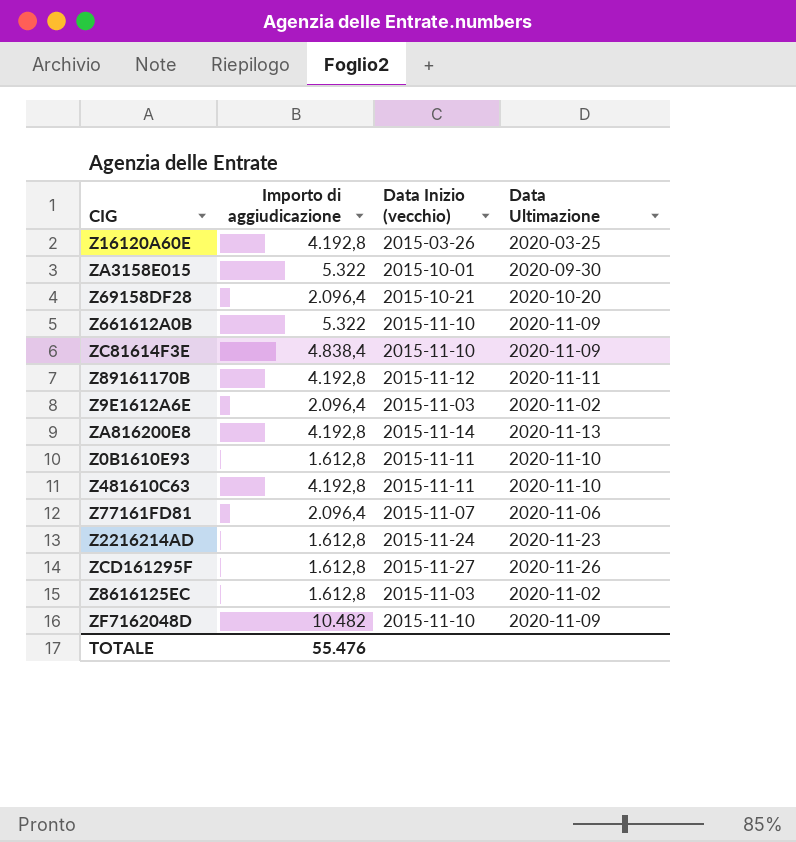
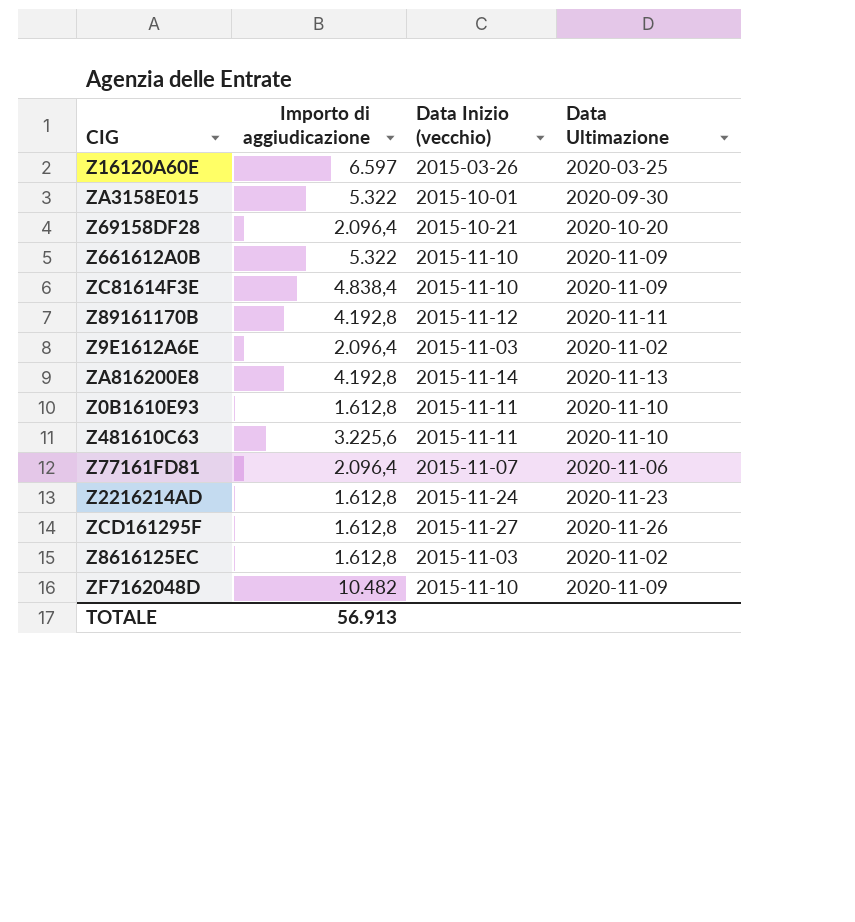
Z16120A60E | Importo di aggiudicazione: 4.192,8 -> 6.597
Z481610C63 | Importo di aggiudicazione: 4.192,8 -> 3.225,6
TOTALE | Importo di aggiudicazione: 55.476 -> 56.913

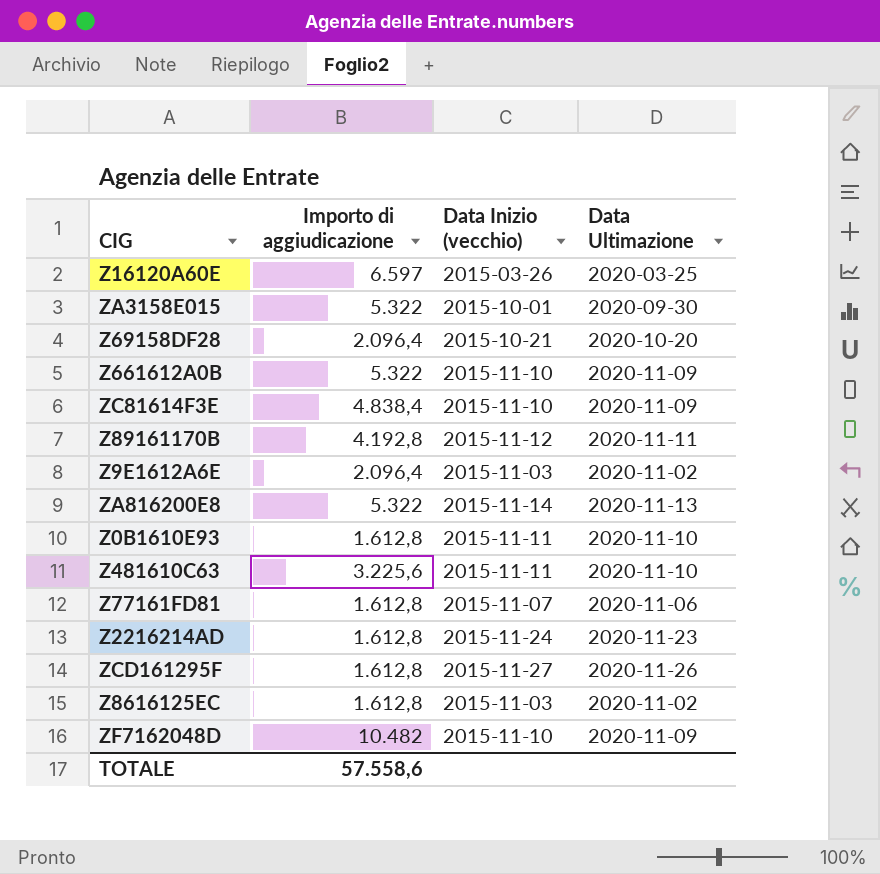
ZA816200E8 | Importo di aggiudicazione: 4.192,8 -> 5.322
Z77161FD81 | Importo di aggiudicazione: 2.096,4 -> 1.612,8
TOTALE | Importo di aggiudicazione: 56.913 -> 57.558,6

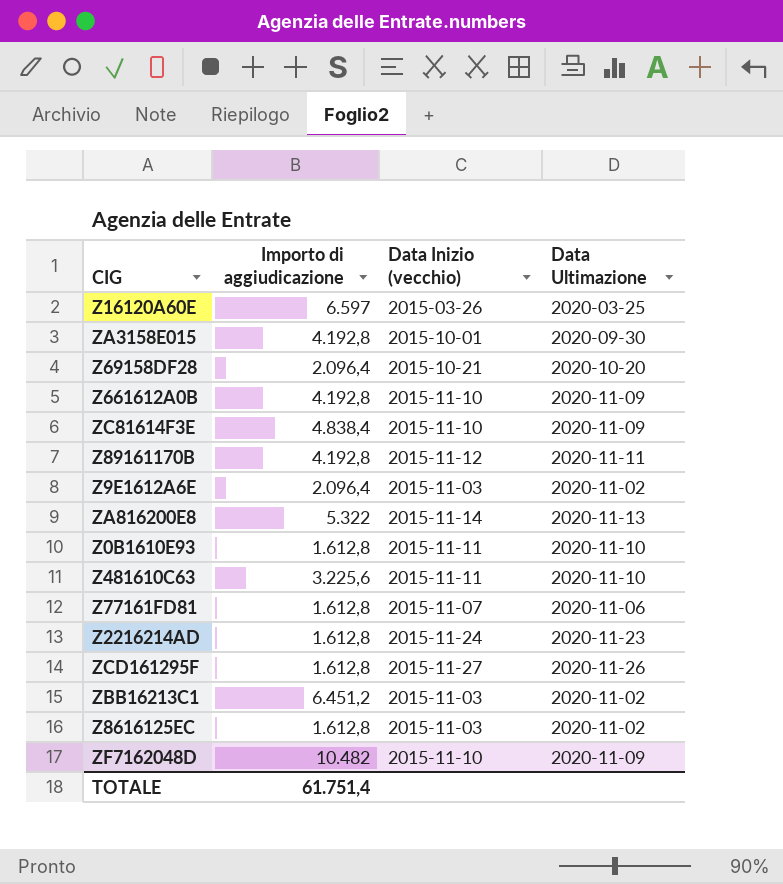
ZA3158E015 | Importo di aggiudicazione: 5.322 -> 4.192,8
Z661612A0B | Importo di aggiudicazione: 5.322 -> 4.192,8
row ZBB16213C1: none -> 6.451,2 | 2015-11-03 | 2020-11-02
TOTALE | Importo di aggiudicazione: 57.558,6 -> 61.751,4

